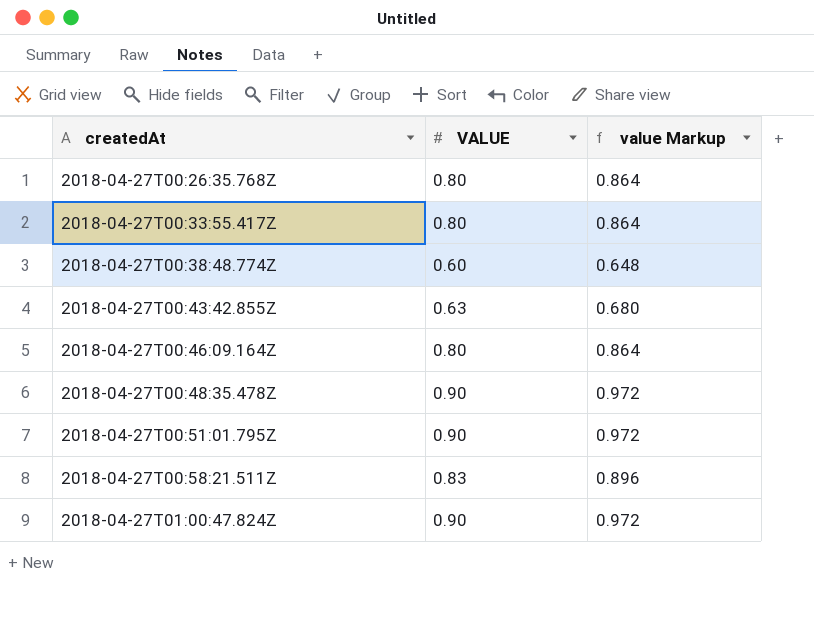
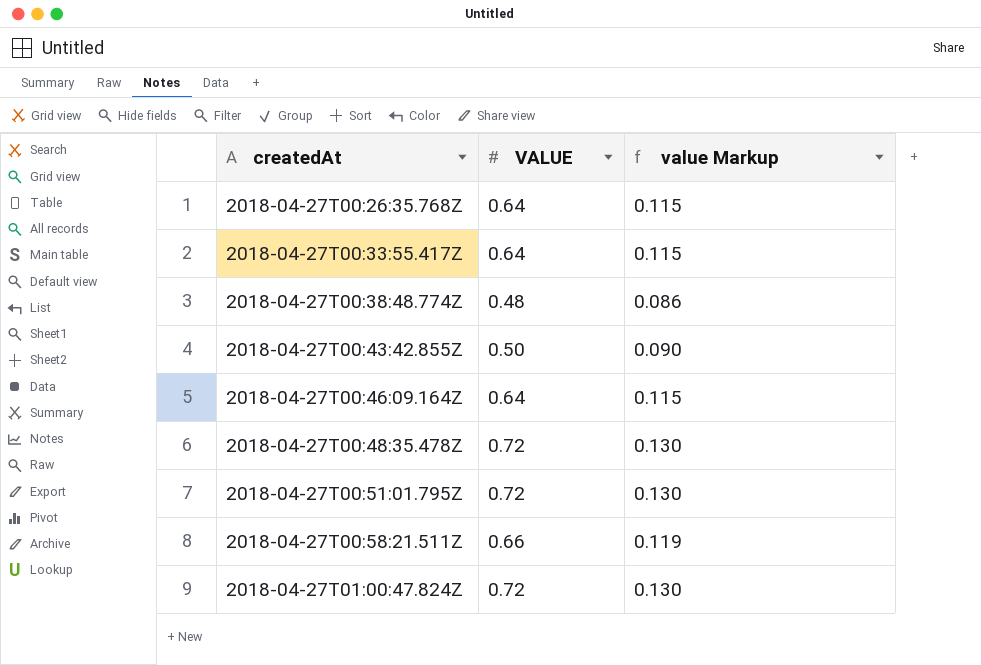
column value Markup | formula: [VALUE] * 1.08 -> [VALUE] * 0.18
2018-04-27T00:26:35.768Z | VALUE: 0.80 -> 0.64
2018-04-27T00:33:55.417Z | VALUE: 0.80 -> 0.64
2018-04-27T00:38:48.774Z | VALUE: 0.60 -> 0.48
2018-04-27T00:43:42.855Z | VALUE: 0.63 -> 0.50
2018-04-27T00:46:09.164Z | VALUE: 0.80 -> 0.64
2018-04-27T00:48:35.478Z | VALUE: 0.90 -> 0.72
2018-04-27T00:51:01.795Z | VALUE: 0.90 -> 0.72
2018-04-27T00:58:21.511Z | VALUE: 0.83 -> 0.66
2018-04-27T01:00:47.824Z | VALUE: 0.90 -> 0.72

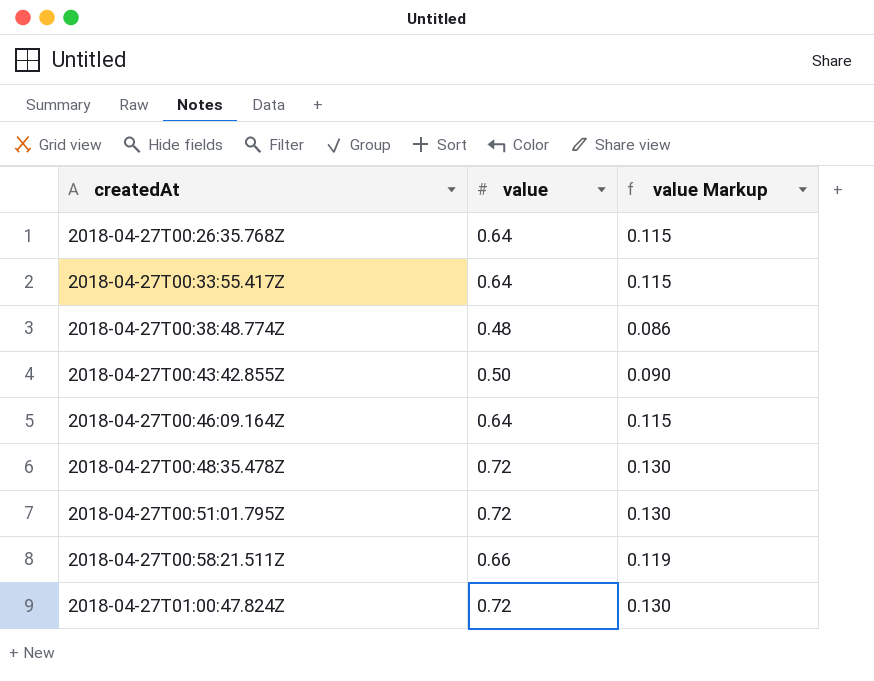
column name: VALUE -> value

